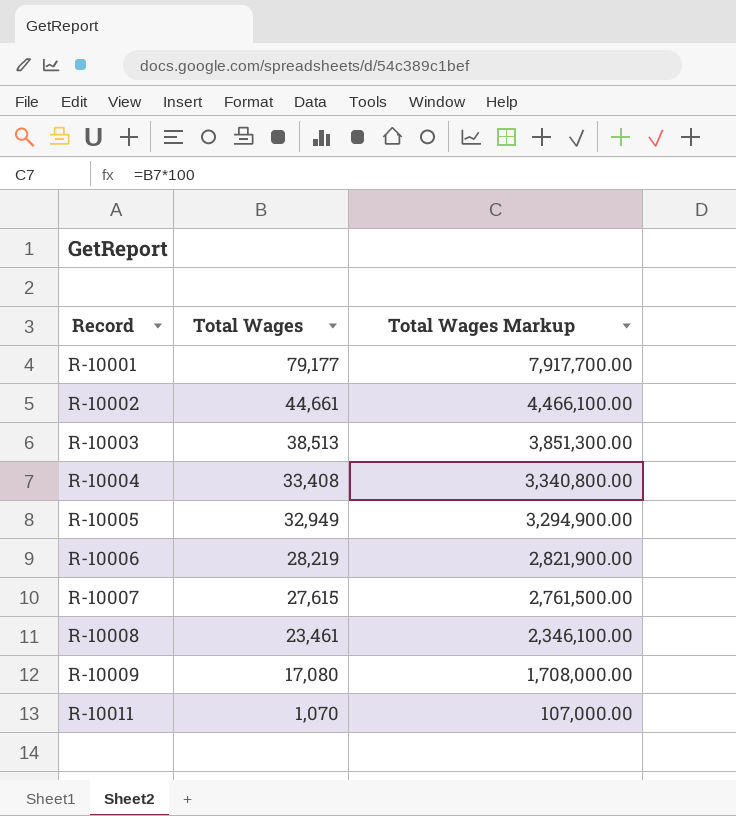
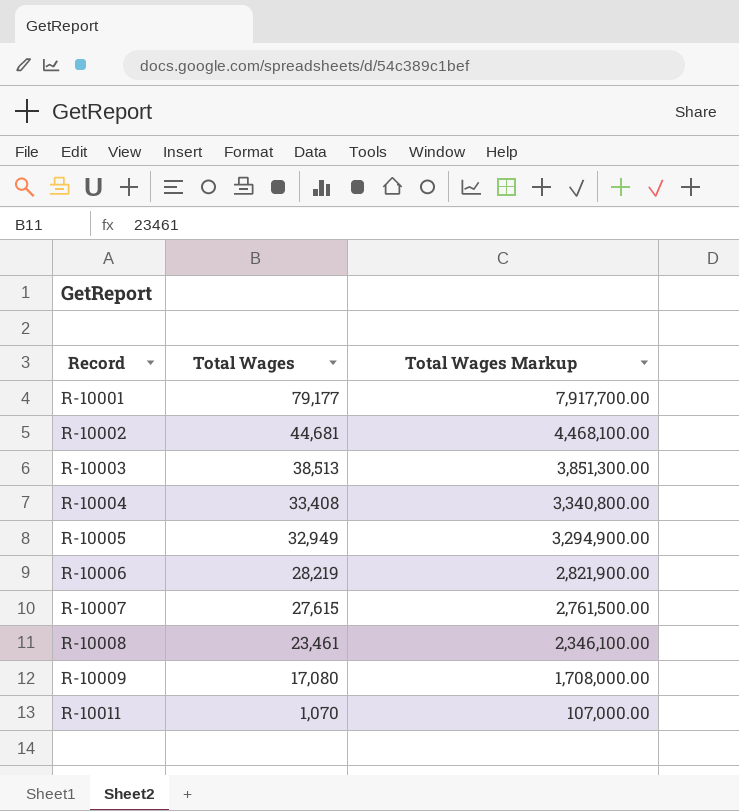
R-10002 | Total Wages: 44,661 -> 44,681
R-10002 | Total Wages Markup: 4,466,100.00 -> 4,468,100.00

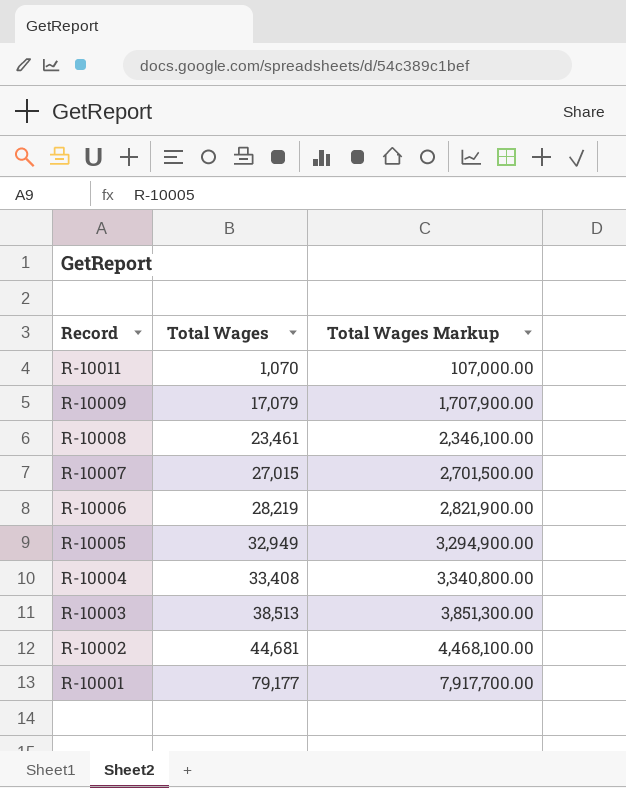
row order: Record ascending -> Record descending
R-10009 | Total Wages: 17,080 -> 17,079
R-10009 | Total Wages Markup: 1,708,000.00 -> 1,707,900.00
R-10007 | Total Wages: 27,615 -> 27,015
R-10007 | Total Wages Markup: 2,761,500.00 -> 2,701,500.00

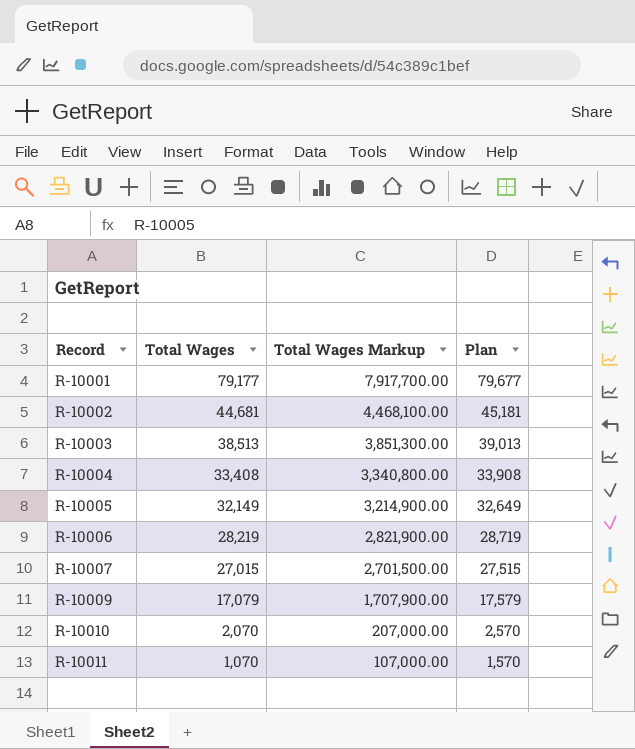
row order: Record descending -> Record ascending
column Plan | formula: none -> [Total Wages] + 500
row R-10008: 23,461 | 2,346,100.00 -> none
R-10005 | Total Wages: 32,949 -> 32,149
R-10005 | Total Wages Markup: 3,294,900.00 -> 3,214,900.00
row R-10010: none -> 2,070 | 207,000.00 | 2,570

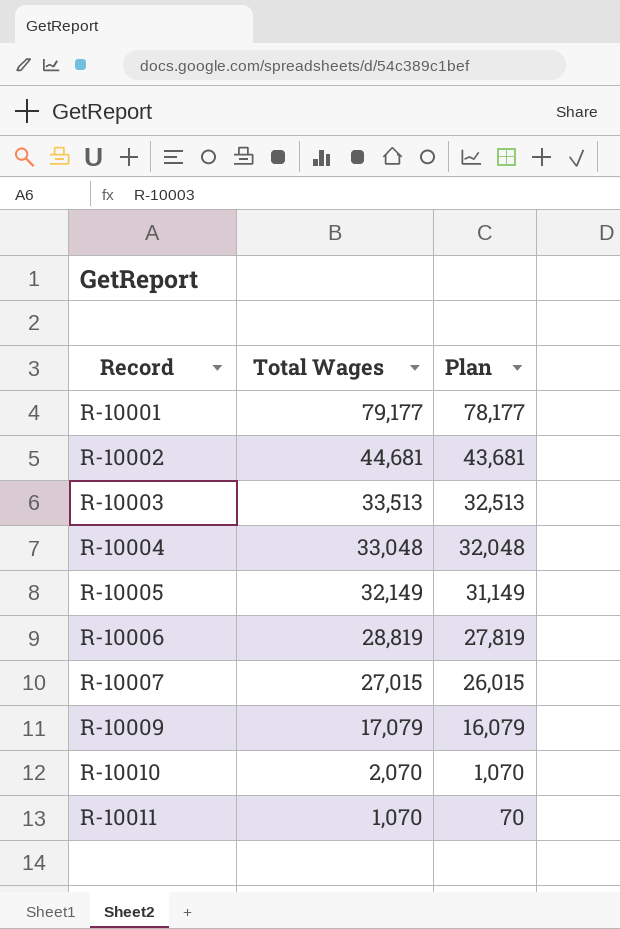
column Total Wages Markup | formula: [Total Wages] * 100 -> none
column Plan | formula: [Total Wages] + 500 -> [Total Wages] - 1000
R-10003 | Total Wages: 38,513 -> 33,513
R-10004 | Total Wages: 33,408 -> 33,048
R-10006 | Total Wages: 28,219 -> 28,819

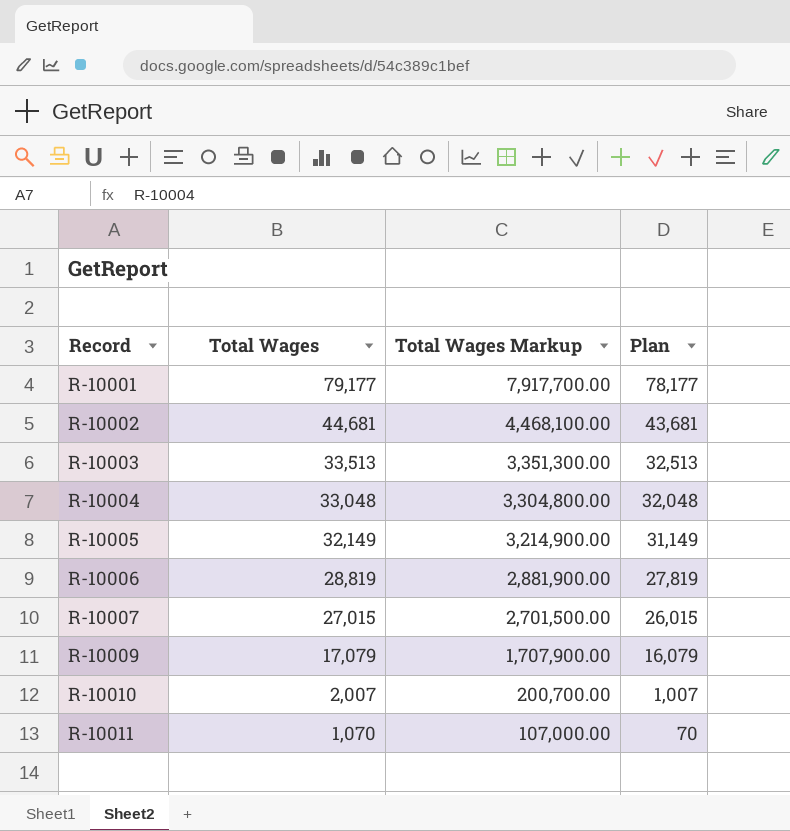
column Total Wages Markup | formula: none -> [Total Wages] * 100
R-10010 | Total Wages: 2,070 -> 2,007
R-10010 | Plan: 1,070 -> 1,007

